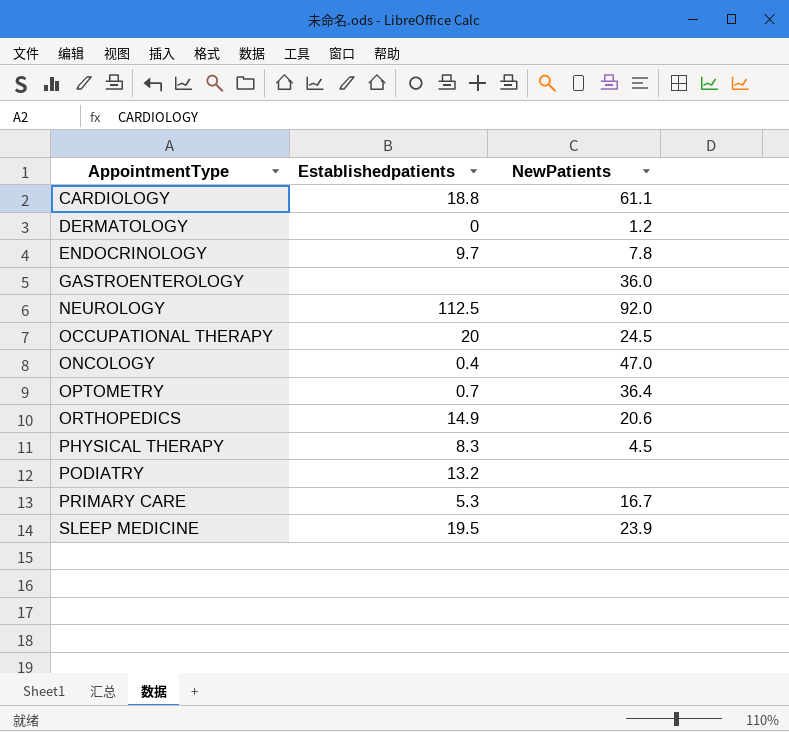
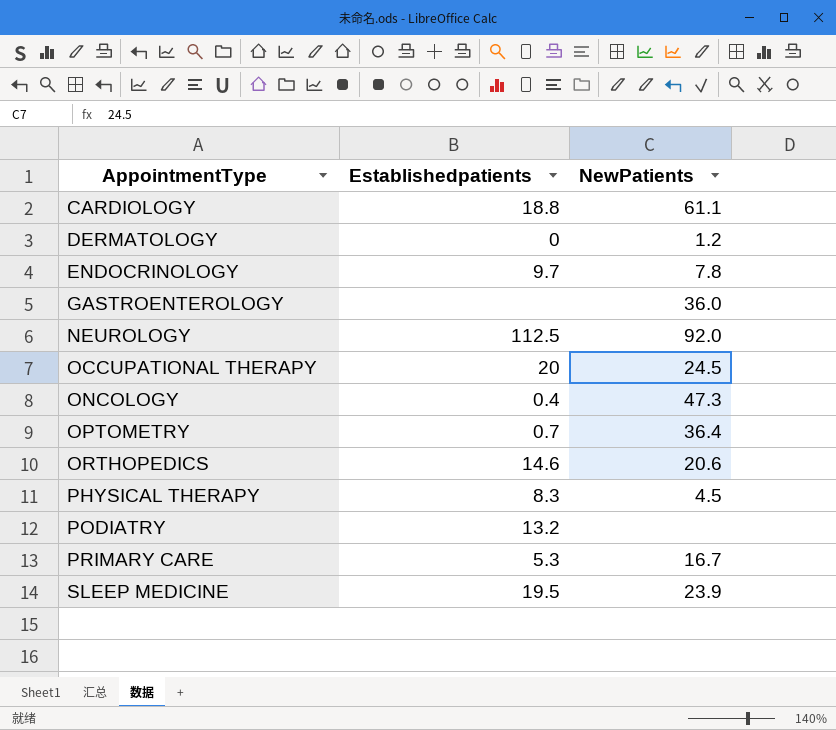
ONCOLOGY | NewPatients: 47.0 -> 47.3
ORTHOPEDICS | Establishedpatients: 14.9 -> 14.6

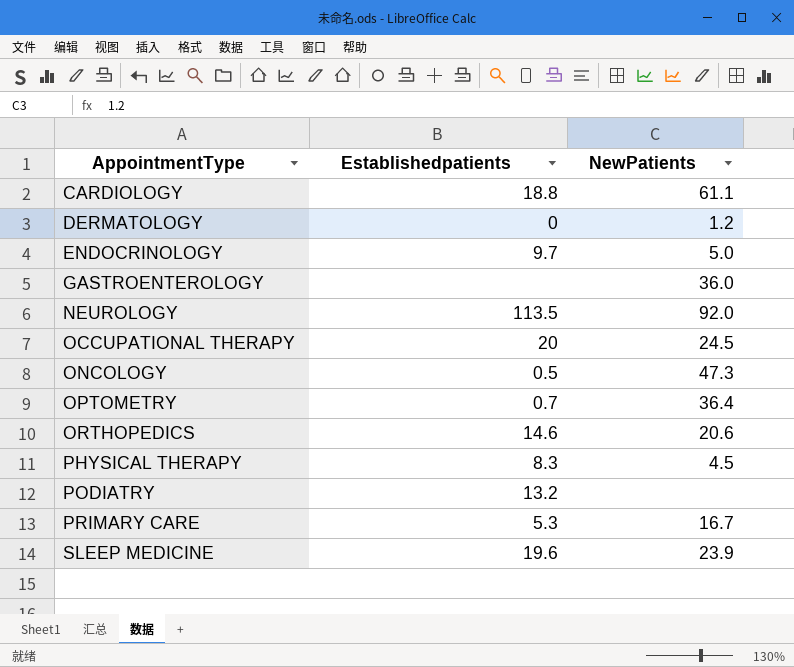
ENDOCRINOLOGY | NewPatients: 7.8 -> 5.0
NEUROLOGY | Establishedpatients: 112.5 -> 113.5
ONCOLOGY | Establishedpatients: 0.4 -> 0.5
SLEEP MEDICINE | Establishedpatients: 19.5 -> 19.6

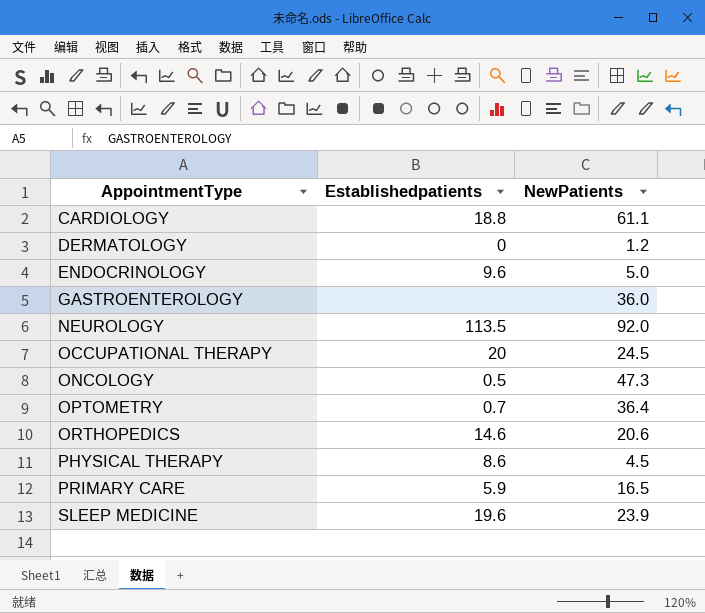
row PODIATRY: 13.2 | none -> none
ENDOCRINOLOGY | Establishedpatients: 9.7 -> 9.6
PHYSICAL THERAPY | Establishedpatients: 8.3 -> 8.6
PRIMARY CARE | Establishedpatients: 5.3 -> 5.9
PRIMARY CARE | NewPatients: 16.7 -> 16.5

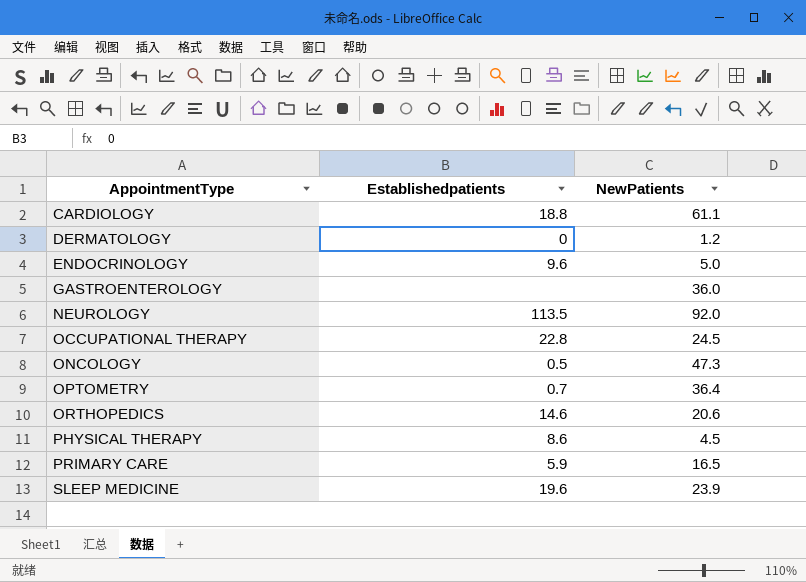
OCCUPATIONAL THERAPY | Establishedpatients: 20 -> 22.8

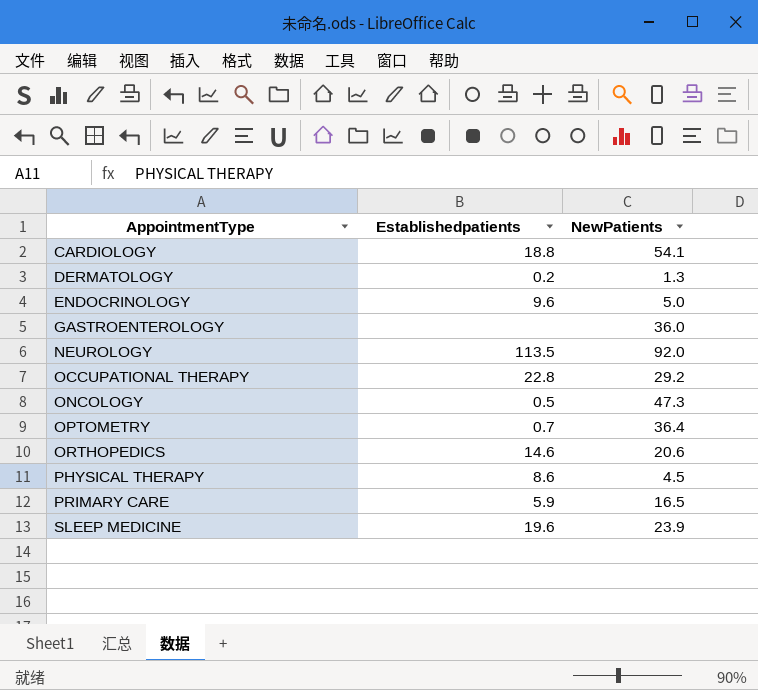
CARDIOLOGY | NewPatients: 61.1 -> 54.1
DERMATOLOGY | Establishedpatients: 0 -> 0.2
DERMATOLOGY | NewPatients: 1.2 -> 1.3
OCCUPATIONAL THERAPY | NewPatients: 24.5 -> 29.2

